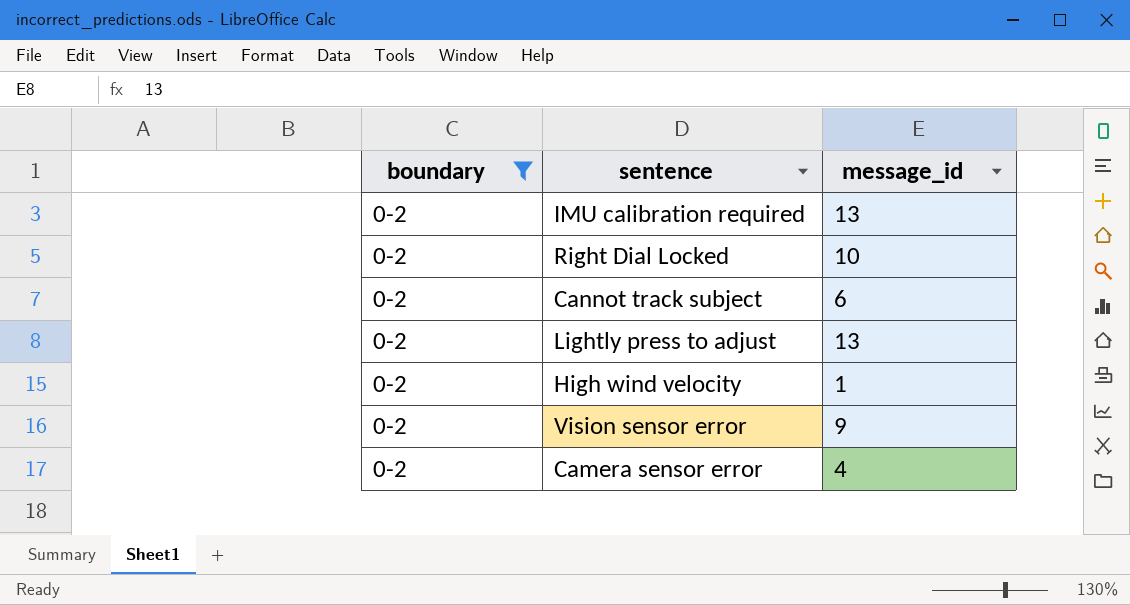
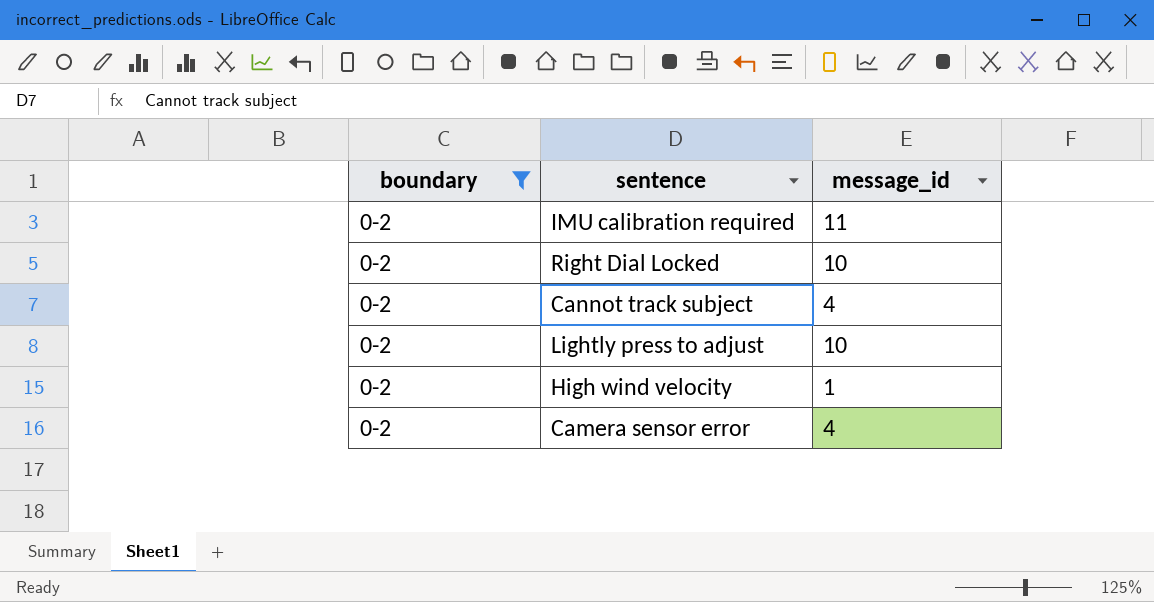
row Vision sensor error: 0-2 | 9 -> none
IMU calibration required | message_id: 13 -> 11
Cannot track subject | message_id: 6 -> 4
Lightly press to adjust | message_id: 13 -> 10

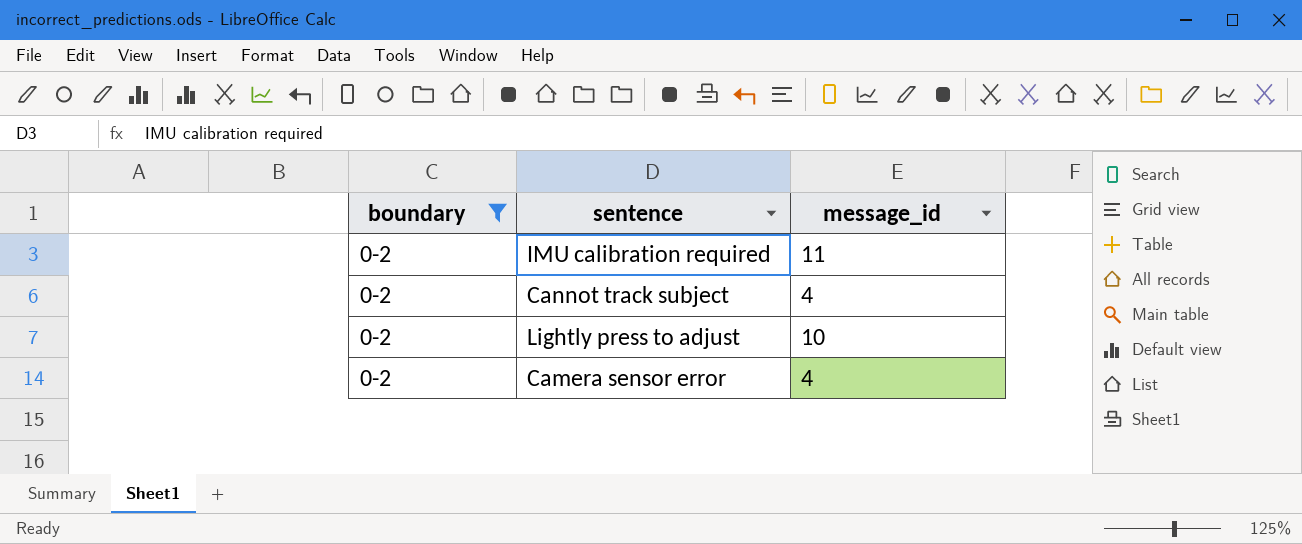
row Right Dial Locked: 0-2 | 10 -> none
row High wind velocity: 0-2 | 1 -> none

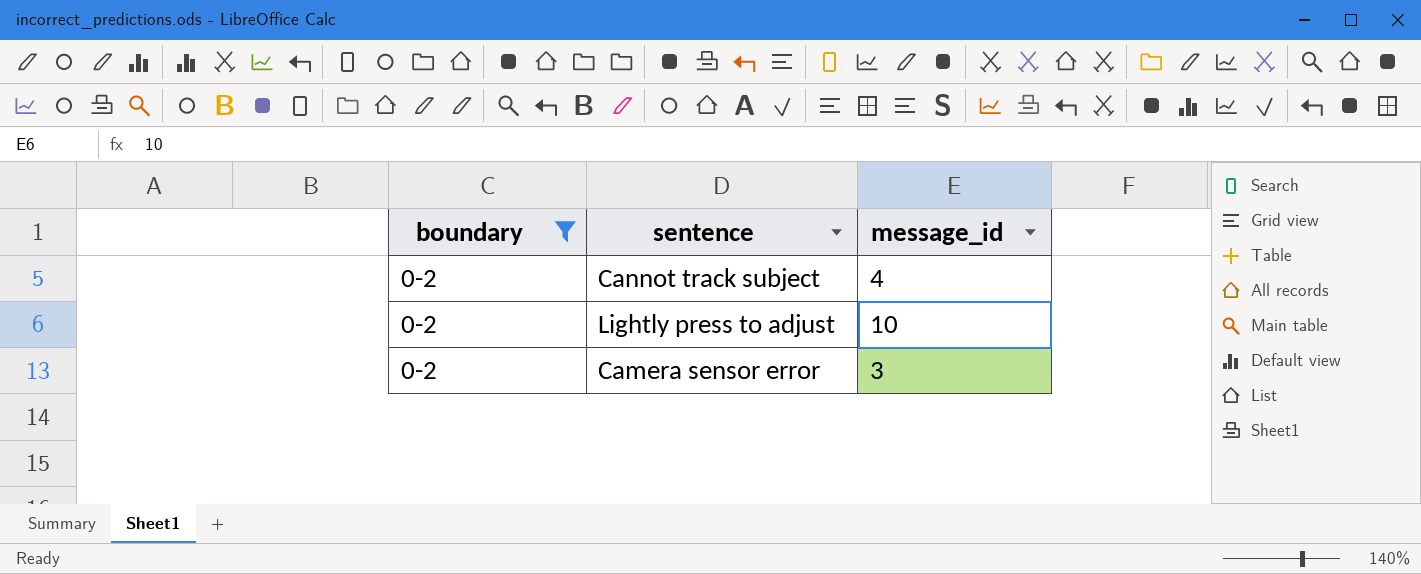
row IMU calibration required: 0-2 | 11 -> none
Camera sensor error | message_id: 4 -> 3

